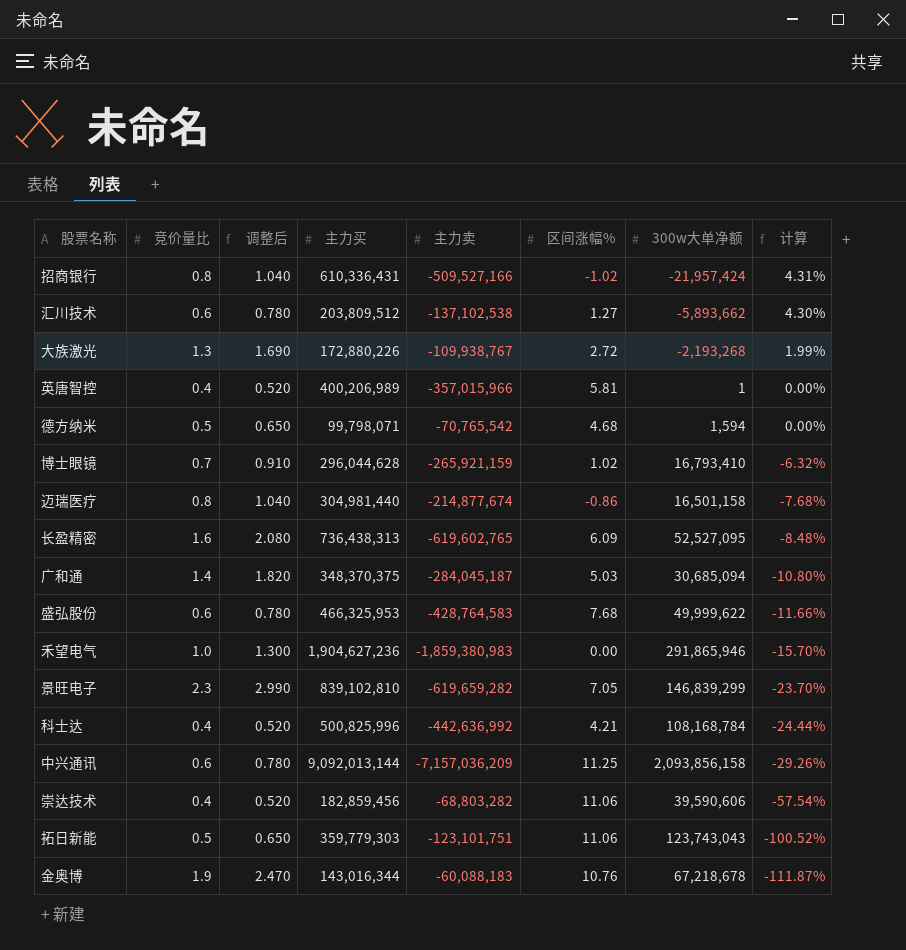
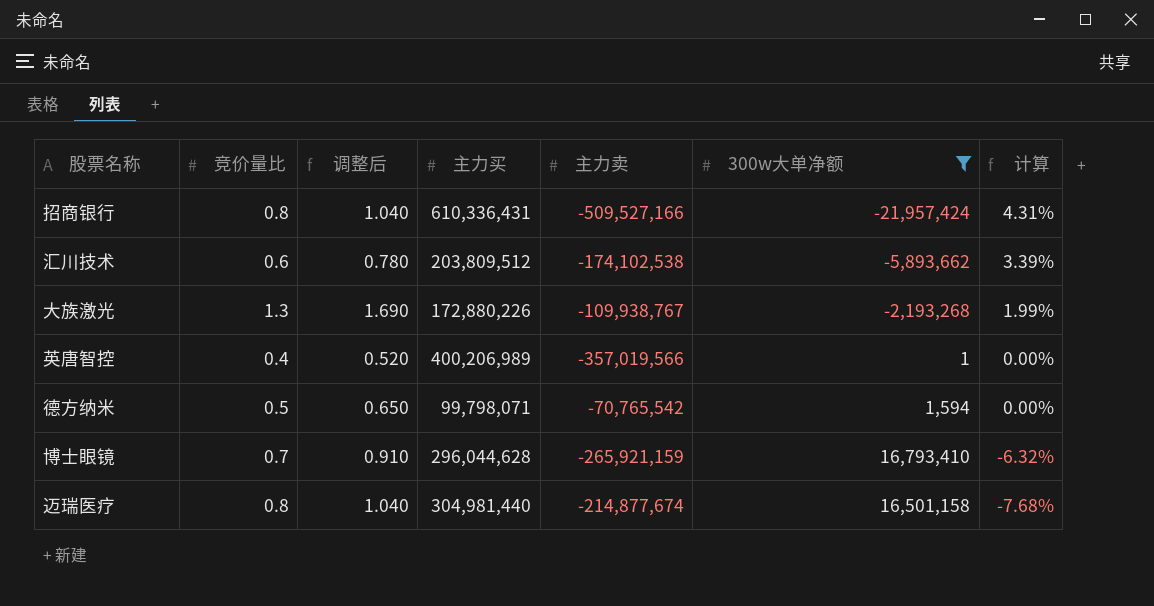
filter: none -> 300w大单净额 <= 16,793,410
column 区间涨幅% | position: 6 -> none
汇川技术 | 主力卖: -137,102,538 -> -174,102,538
汇川技术 | 计算: 4.30% -> 3.39%
英唐智控 | 主力卖: -357,015,966 -> -357,019,566

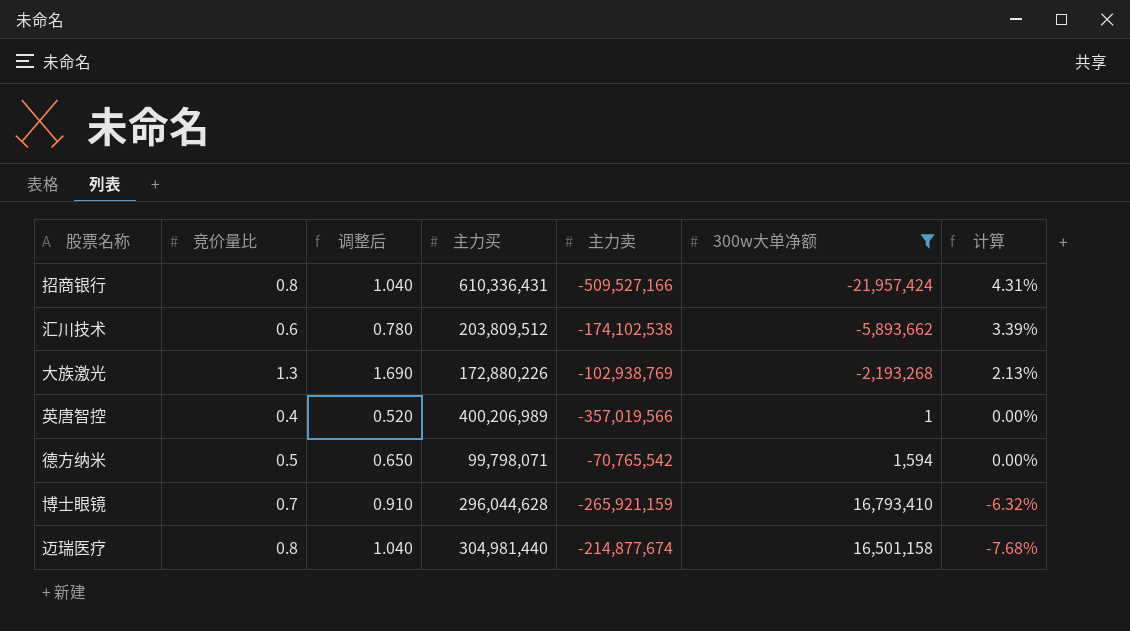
大族激光 | 主力卖: -109,938,767 -> -102,938,769
大族激光 | 计算: 1.99% -> 2.13%

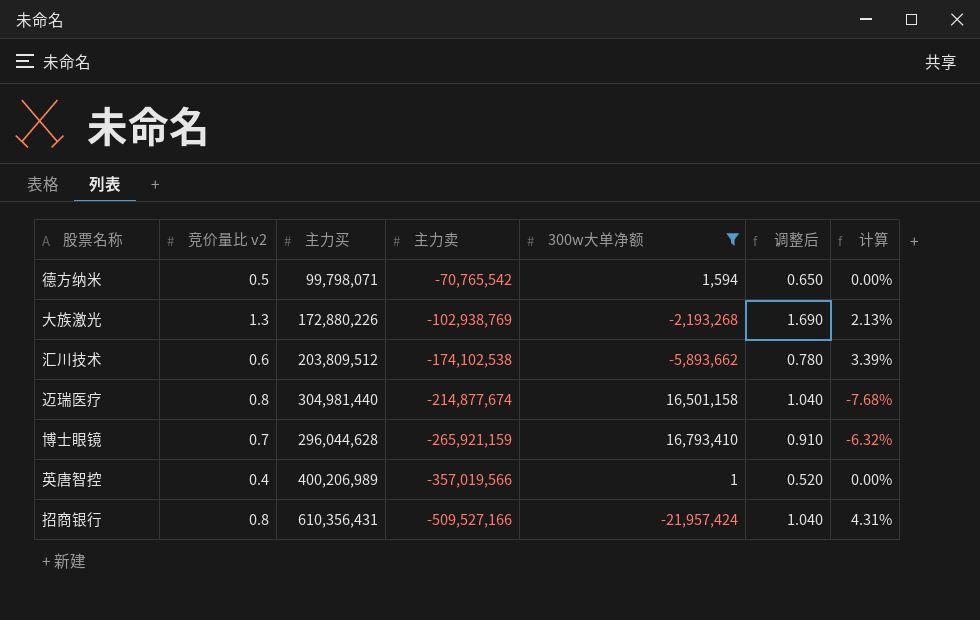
row order: 计算 descending -> 主力卖 descending
column name: 竞价量比 -> 竞价量比 v2
column 调整后 | position: 3 -> 6
招商银行 | 主力买: 610,336,431 -> 610,356,431

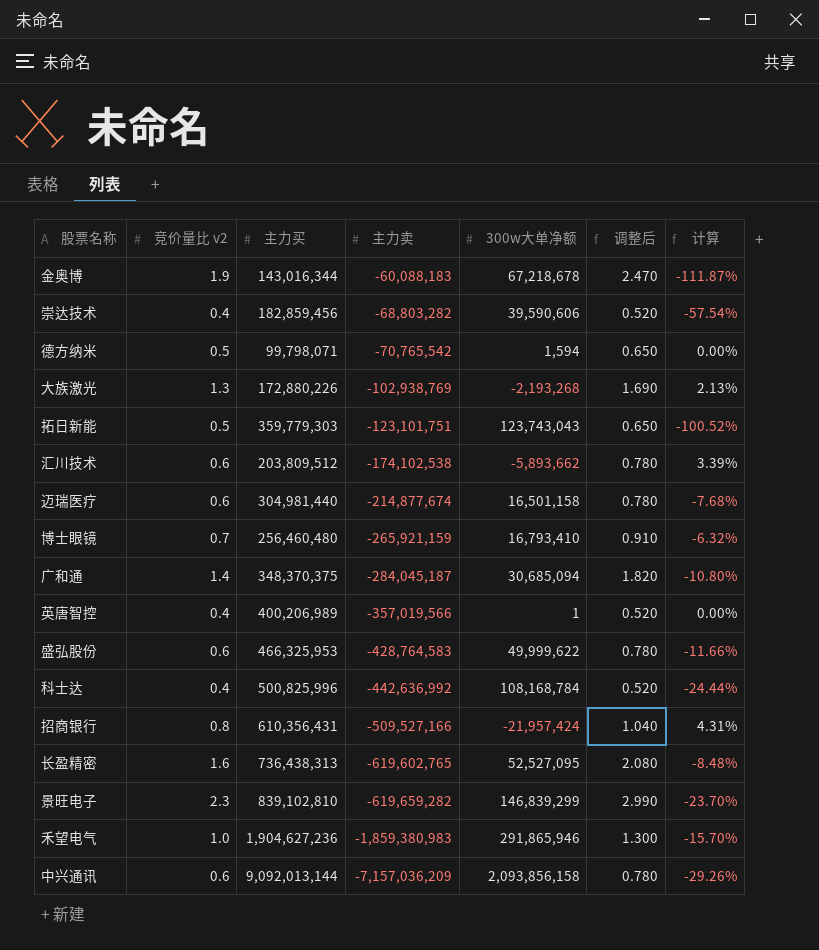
filter: 300w大单净额 <= 16,793,410 -> none
迈瑞医疗 | 竞价量比 v2: 0.8 -> 0.6
迈瑞医疗 | 调整后: 1.040 -> 0.780
博士眼镜 | 主力买: 296,044,628 -> 256,460,480

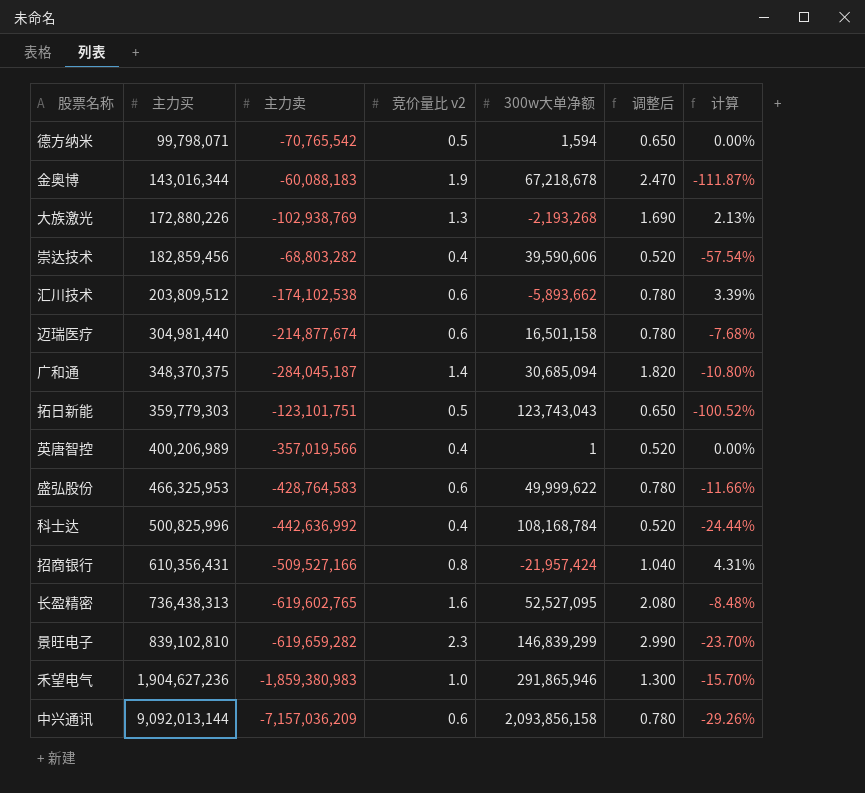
row order: 主力卖 descending -> 主力买 ascending
column 竞价量比 v2 | position: 2 -> 4
row 博士眼镜: 0.7 | 256,460,480 | -265,921,159 | 16,793,410 | 0.910 | -6.32% -> none

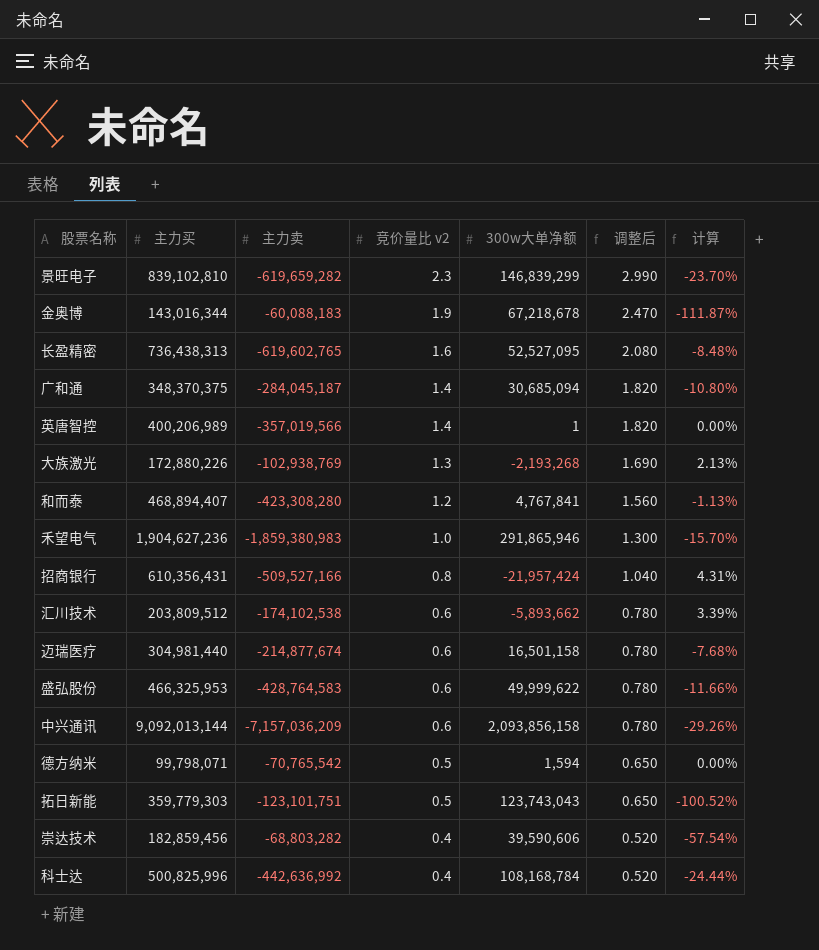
row order: 主力买 ascending -> 竞价量比 v2 descending
英唐智控 | 竞价量比 v2: 0.4 -> 1.4
英唐智控 | 调整后: 0.520 -> 1.820
row 和而泰: none -> 468,894,407 | -423,308,280 | 1.2 | 4,767,841 | 1.560 | -1.13%

